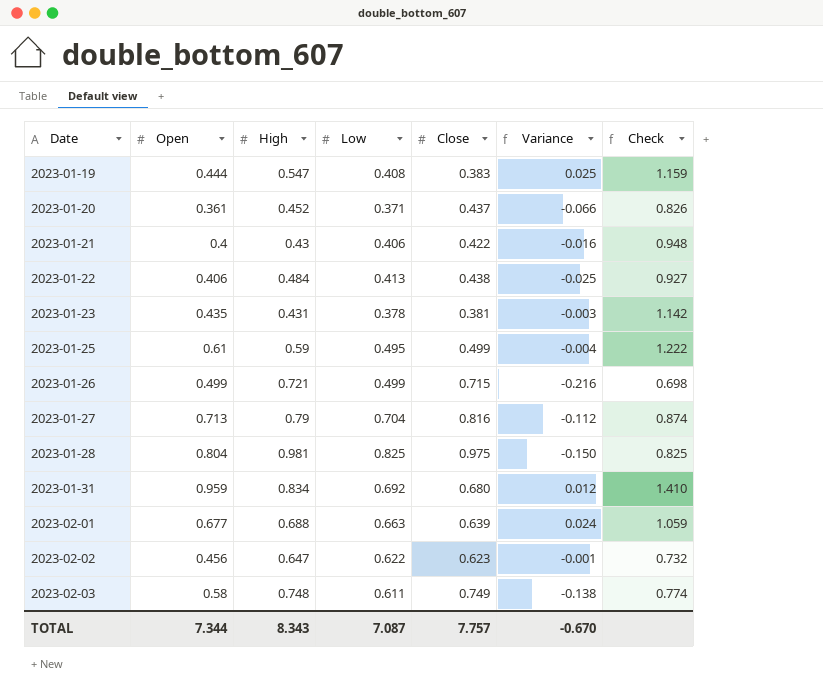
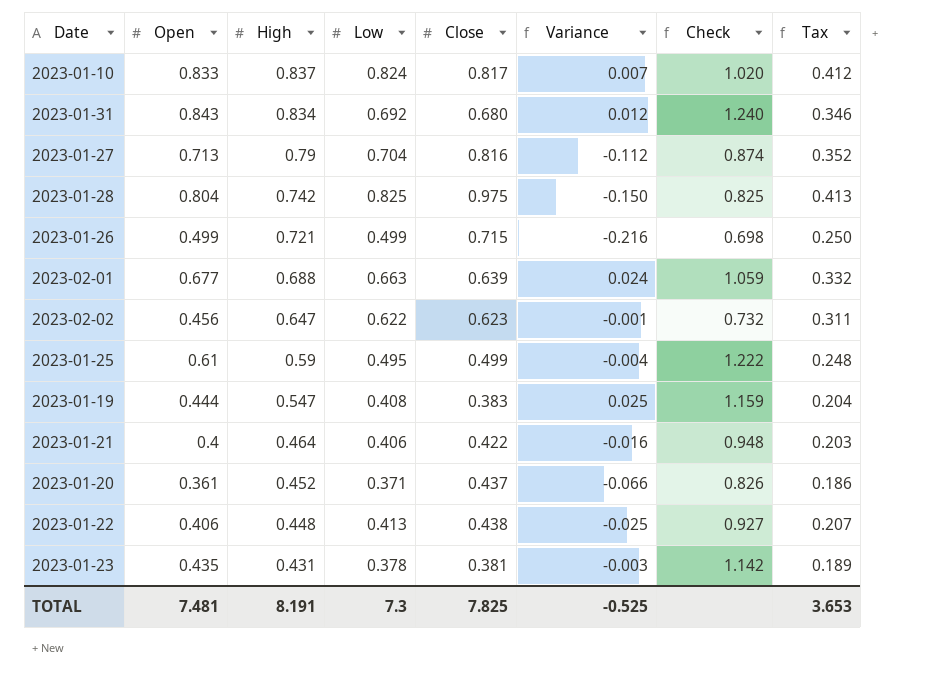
row order: Date ascending -> High descending
column Tax | formula: none -> [Low] * 0.5
row 2023-02-03: 0.58 | 0.748 | 0.611 | 0.749 | -0.138 | 0.774 -> none
row 2023-01-10: none -> 0.833 | 0.837 | 0.824 | 0.817 | 0.007 | 1.020 | 0.412
2023-01-31 | Open: 0.959 -> 0.843
2023-01-31 | Check: 1.410 -> 1.240
2023-01-28 | High: 0.981 -> 0.742
2023-01-21 | High: 0.43 -> 0.464
2023-01-22 | High: 0.484 -> 0.448
TOTAL | Open: 7.344 -> 7.481
TOTAL | High: 8.343 -> 8.191
TOTAL | Low: 7.087 -> 7.3
TOTAL | Close: 7.757 -> 7.825
TOTAL | Variance: -0.670 -> -0.525

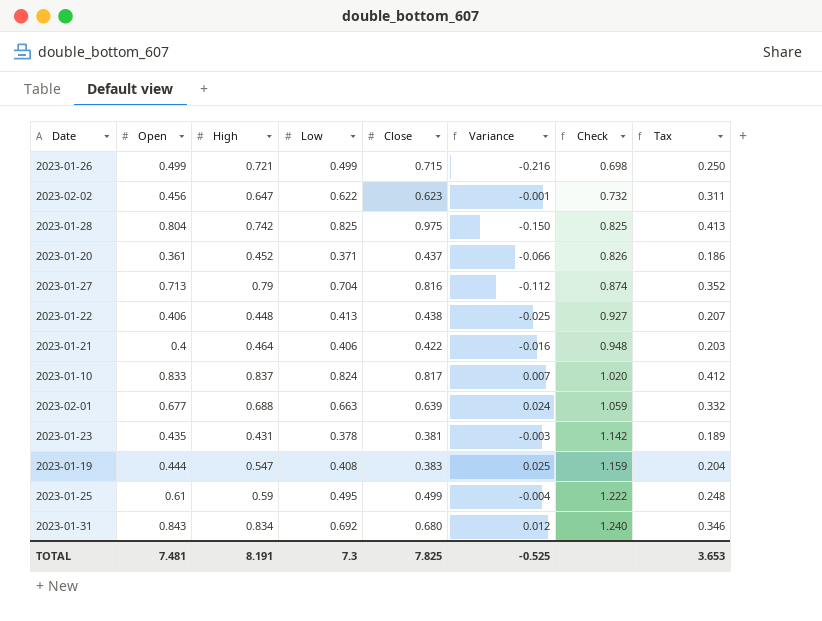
row order: High descending -> Check ascending

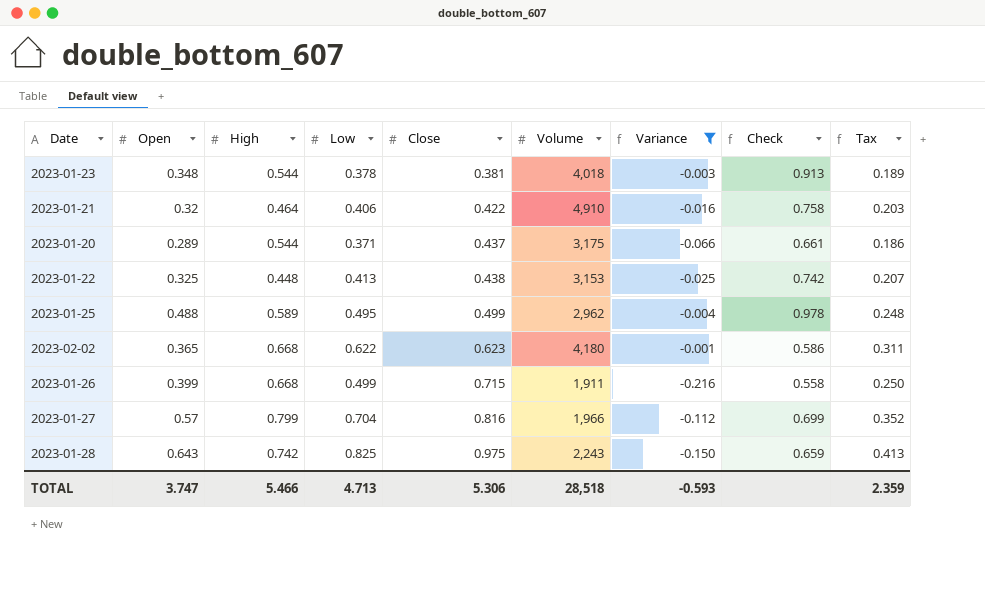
filter: none -> Variance <= -0.001
row order: Check ascending -> Close ascending
column Volume | position: none -> 6
2023-01-23 | Open: 0.435 -> 0.348
2023-01-23 | High: 0.431 -> 0.544
2023-01-23 | Check: 1.142 -> 0.913
2023-01-21 | Open: 0.4 -> 0.32
2023-01-21 | Check: 0.948 -> 0.758
2023-01-20 | Open: 0.361 -> 0.289
2023-01-20 | High: 0.452 -> 0.544
2023-01-20 | Check: 0.826 -> 0.661
2023-01-22 | Open: 0.406 -> 0.325
2023-01-22 | Check: 0.927 -> 0.742
2023-01-25 | Open: 0.61 -> 0.488
2023-01-25 | High: 0.59 -> 0.589
2023-01-25 | Check: 1.222 -> 0.978
2023-02-02 | Open: 0.456 -> 0.365
2023-02-02 | High: 0.647 -> 0.668
2023-02-02 | Check: 0.732 -> 0.586
2023-01-26 | Open: 0.499 -> 0.399
2023-01-26 | High: 0.721 -> 0.668
2023-01-26 | Check: 0.698 -> 0.558
2023-01-27 | Open: 0.713 -> 0.57
2023-01-27 | High: 0.79 -> 0.799
2023-01-27 | Check: 0.874 -> 0.699
2023-01-28 | Open: 0.804 -> 0.643
2023-01-28 | Check: 0.825 -> 0.659
TOTAL | Open: 7.481 -> 3.747
TOTAL | High: 8.191 -> 5.466
TOTAL | Low: 7.3 -> 4.713
TOTAL | Close: 7.825 -> 5.306
TOTAL | Variance: -0.525 -> -0.593
TOTAL | Tax: 3.653 -> 2.359

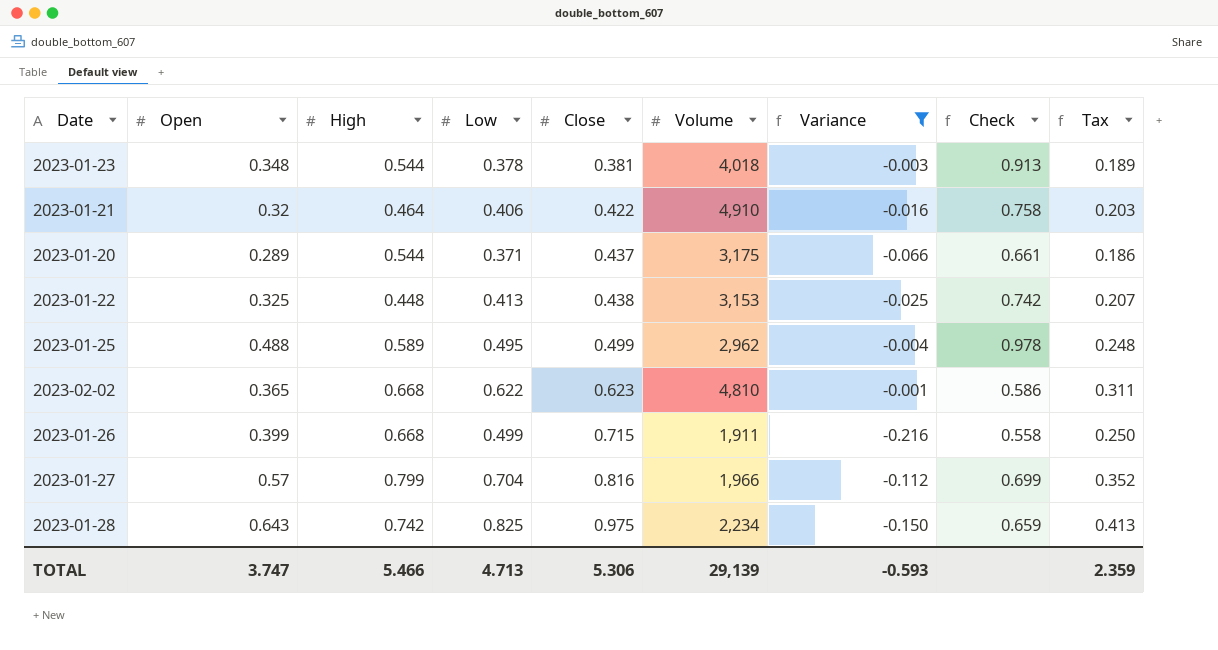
2023-02-02 | Volume: 4,180 -> 4,810
2023-01-28 | Volume: 2,243 -> 2,234
TOTAL | Volume: 28,518 -> 29,139

